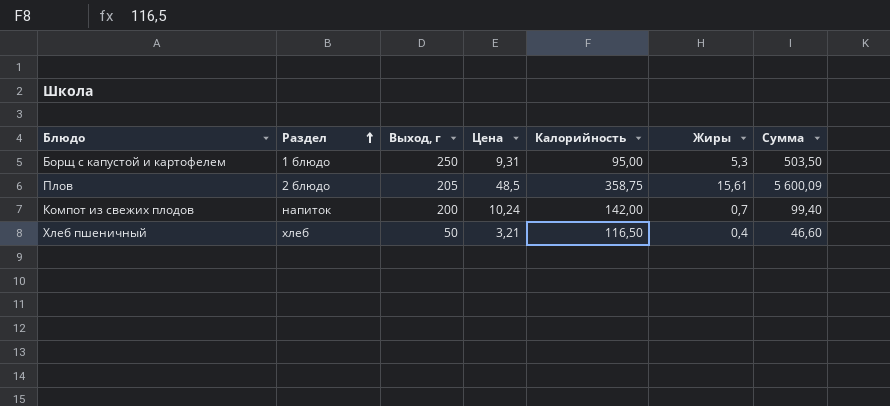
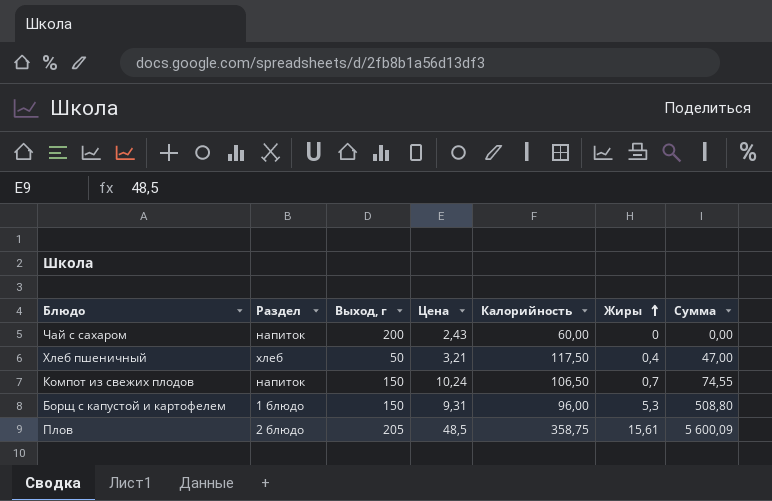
row order: Раздел ascending -> Жиры ascending
row Чай с сахаром: none -> напиток | 200 | 2,43 | 60,00 | 0 | 0,00
Хлеб пшеничный | Калорийность: 116,50 -> 117,50
Хлеб пшеничный | Сумма: 46,60 -> 47,00
Компот из свежих плодов | Выход, г: 200 -> 150
Компот из свежих плодов | Калорийность: 142,00 -> 106,50
Компот из свежих плодов | Сумма: 99,40 -> 74,55
Борщ с капустой и картофелем | Выход, г: 250 -> 150
Борщ с капустой и картофелем | Калорийность: 95,00 -> 96,00
Борщ с капустой и картофелем | Сумма: 503,50 -> 508,80

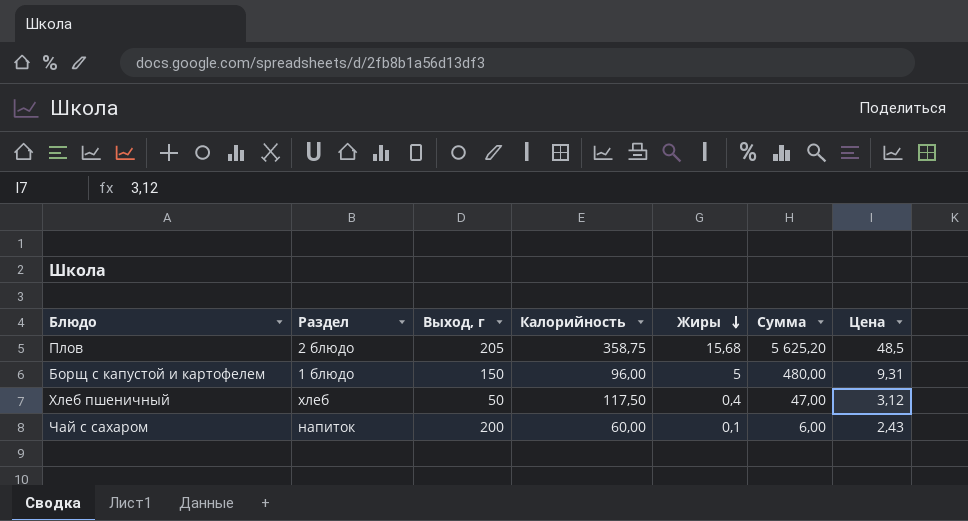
row order: Жиры ascending -> Жиры descending
column Цена | position: 4 -> 7
row Компот из свежих плодов: напиток | 150 | 10,24 | 106,50 | 0,7 | 74,55 -> none
Плов | Жиры: 15,61 -> 15,68
Плов | Сумма: 5 600,09 -> 5 625,20
Борщ с капустой и картофелем | Жиры: 5,3 -> 5
Борщ с капустой и картофелем | Сумма: 508,80 -> 480,00
Хлеб пшеничный | Цена: 3,21 -> 3,12
Чай с сахаром | Жиры: 0 -> 0,1
Чай с сахаром | Сумма: 0,00 -> 6,00

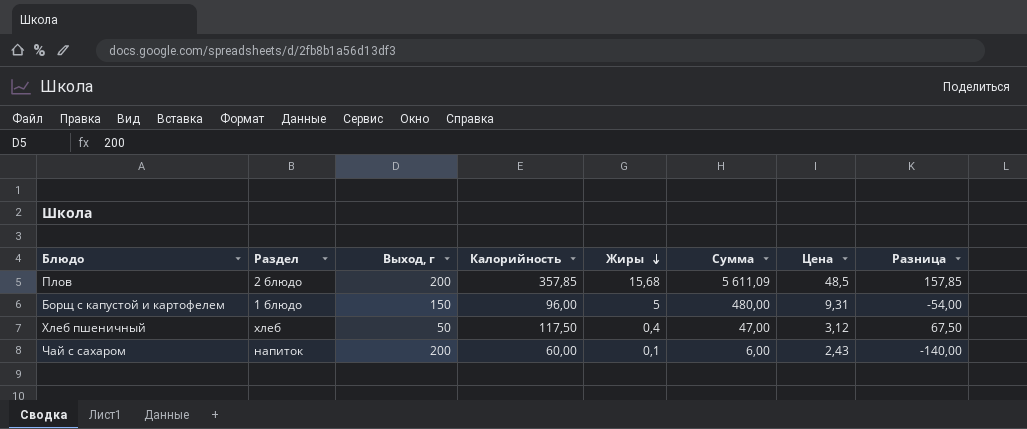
column Разница | formula: none -> [Калорийность] - [Выход, г]
Плов | Выход, г: 205 -> 200
Плов | Калорийность: 358,75 -> 357,85
Плов | Сумма: 5 625,20 -> 5 611,09

